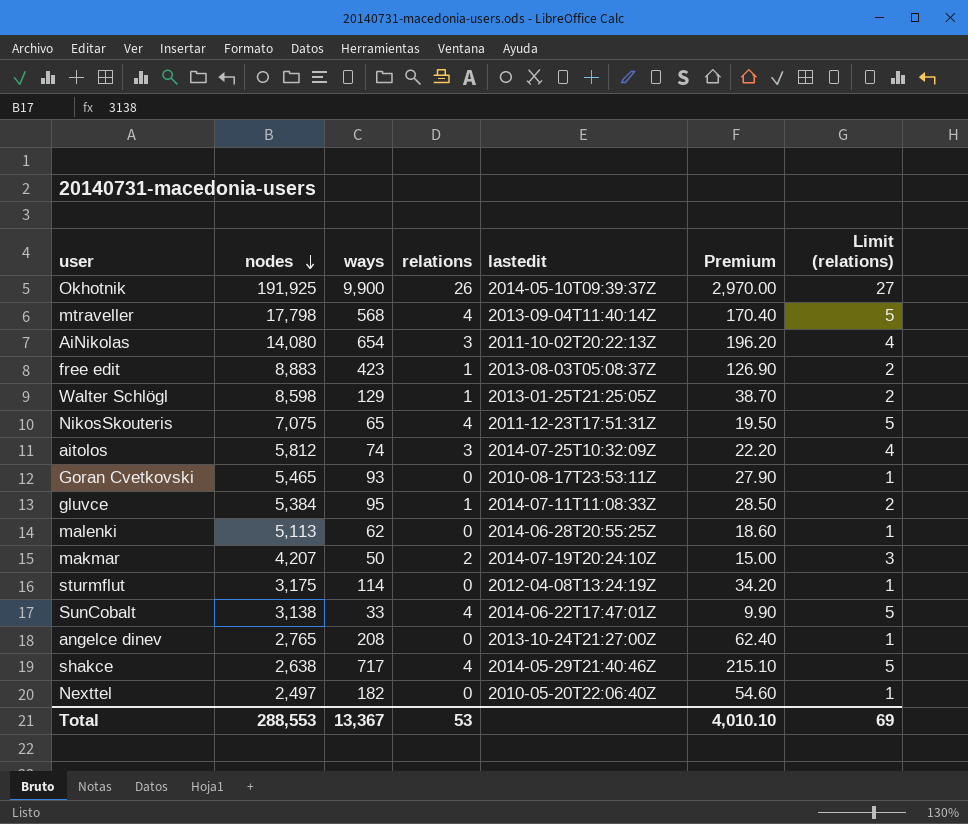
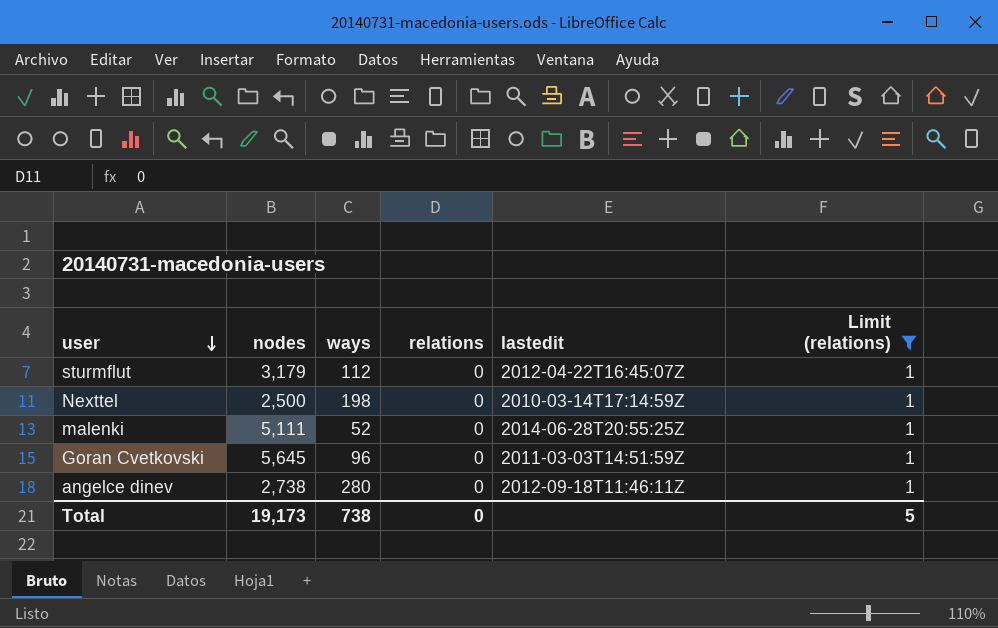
filter: none -> Limit (relations) = 1
row order: nodes descending -> user descending
column Premium | formula: [ways] * 0.3 -> none
sturmflut | nodes: 3,175 -> 3,179
sturmflut | ways: 114 -> 112
sturmflut | lastedit: 2012-04-08T13:24:19Z -> 2012-04-22T16:45:07Z
Nexttel | nodes: 2,497 -> 2,500
Nexttel | ways: 182 -> 198
Nexttel | lastedit: 2010-05-20T22:06:40Z -> 2010-03-14T17:14:59Z
malenki | nodes: 5,113 -> 5,111
malenki | ways: 62 -> 52
Goran Cvetkovski | nodes: 5,465 -> 5,645
Goran Cvetkovski | ways: 93 -> 96
Goran Cvetkovski | lastedit: 2010-08-17T23:53:11Z -> 2011-03-03T14:51:59Z
angelce dinev | nodes: 2,765 -> 2,738
angelce dinev | ways: 208 -> 280
angelce dinev | lastedit: 2013-10-24T21:27:00Z -> 2012-09-18T11:46:11Z
Total | nodes: 288,553 -> 19,173
Total | ways: 13,367 -> 738
Total | relations: 53 -> 0
Total | Limit (relations): 69 -> 5

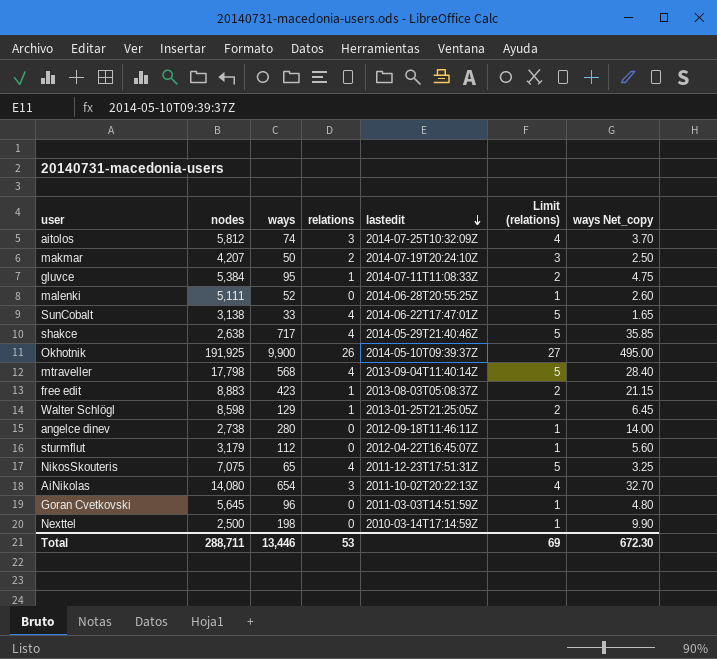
filter: Limit (relations) = 1 -> none
row order: user descending -> lastedit descending
column ways Net_copy | formula: none -> [ways] * 0.05
Total | nodes: 19,173 -> 288,711
Total | ways: 738 -> 13,446
Total | relations: 0 -> 53
Total | Limit (relations): 5 -> 69

